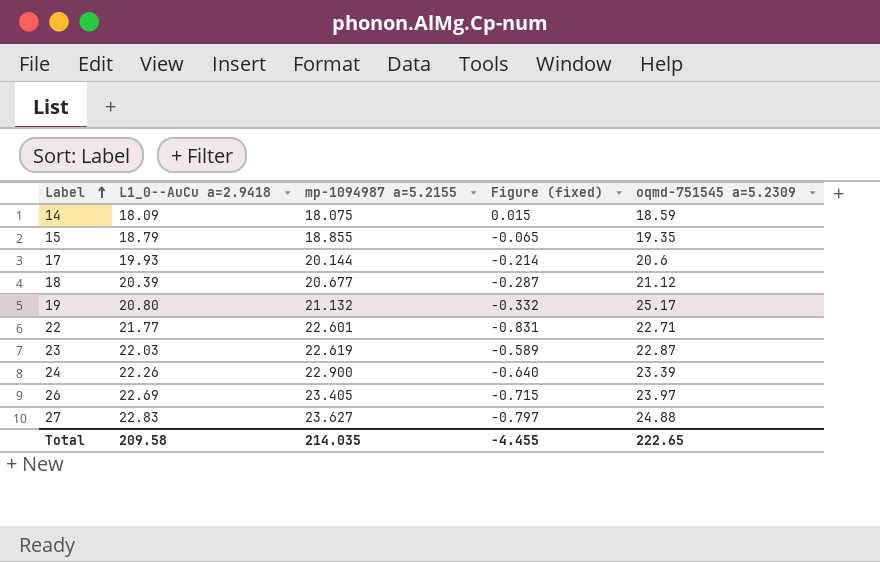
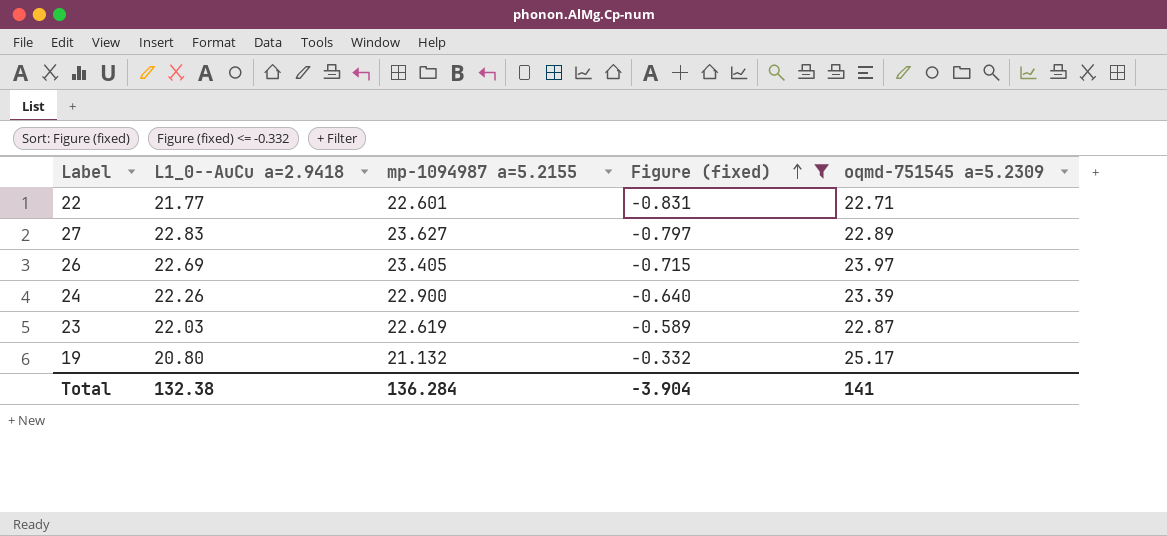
filter: none -> Figure (fixed) <= -0.332
row order: Label ascending -> Figure (fixed) ascending
27 | oqmd-751545 a=5.2309: 24.88 -> 22.89
Total | L1_0--AuCu a=2.9418: 209.58 -> 132.38
Total | mp-1094987 a=5.2155: 214.035 -> 136.284
Total | Figure (fixed): -4.455 -> -3.904
Total | oqmd-751545 a=5.2309: 222.65 -> 141

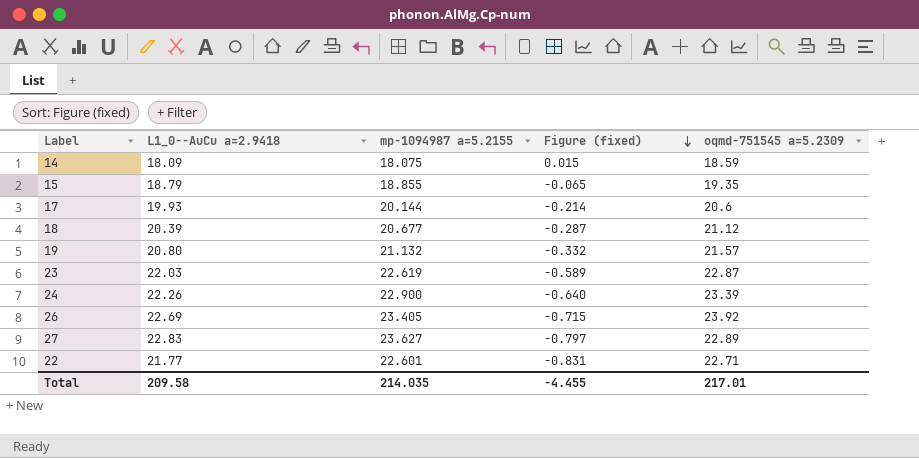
filter: Figure (fixed) <= -0.332 -> none
row order: Figure (fixed) ascending -> Figure (fixed) descending
19 | oqmd-751545 a=5.2309: 25.17 -> 21.57
26 | oqmd-751545 a=5.2309: 23.97 -> 23.92
Total | L1_0--AuCu a=2.9418: 132.38 -> 209.58
Total | mp-1094987 a=5.2155: 136.284 -> 214.035
Total | Figure (fixed): -3.904 -> -4.455
Total | oqmd-751545 a=5.2309: 141 -> 217.01

